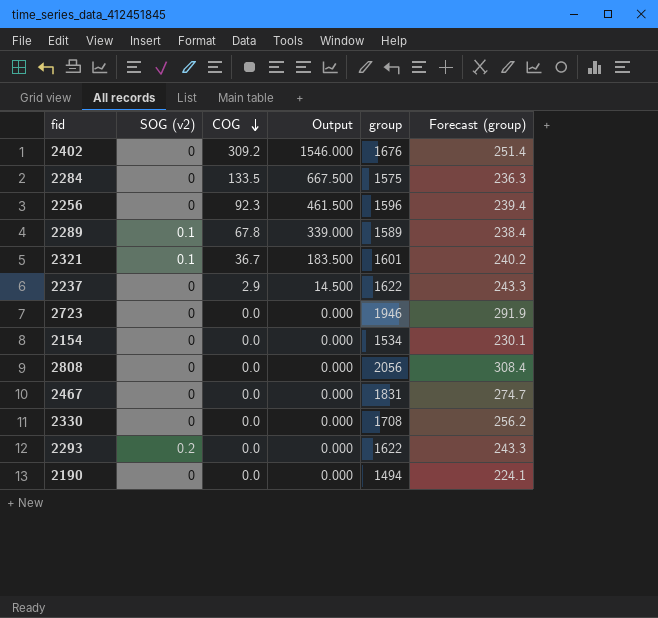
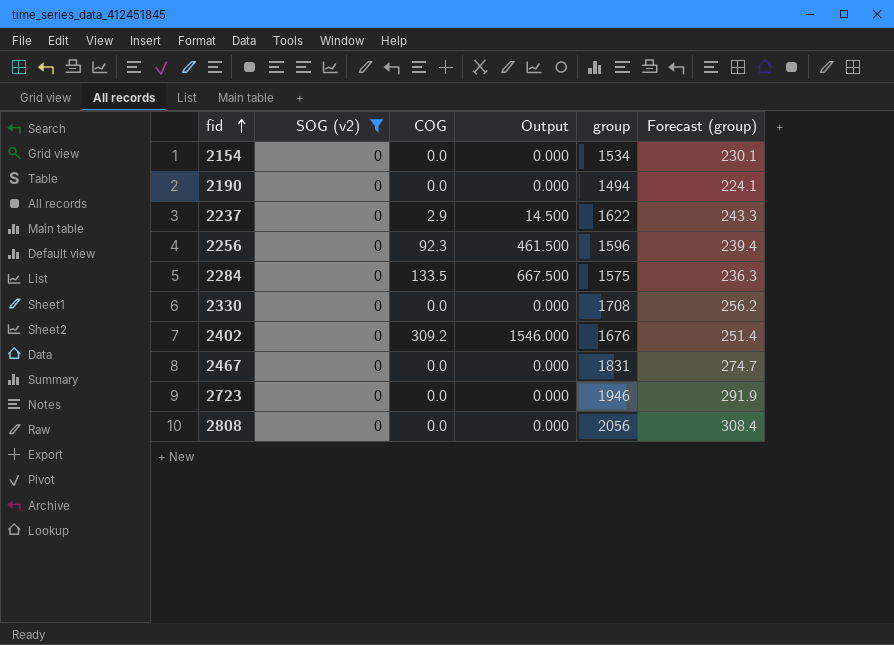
filter: none -> SOG (v2) = 0
row order: COG descending -> fid ascending

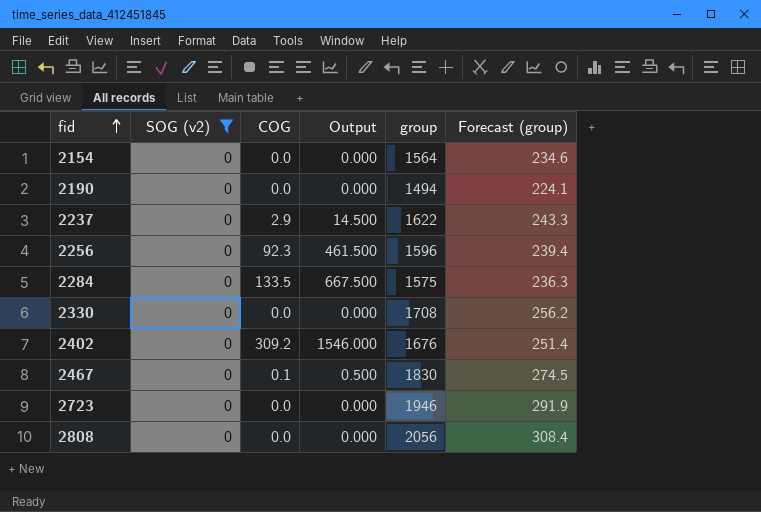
2154 | group: 1534 -> 1564
2154 | Forecast (group): 230.1 -> 234.6
2467 | COG: 0.0 -> 0.1
2467 | Output: 0.000 -> 0.500
2467 | group: 1831 -> 1830
2467 | Forecast (group): 274.7 -> 274.5

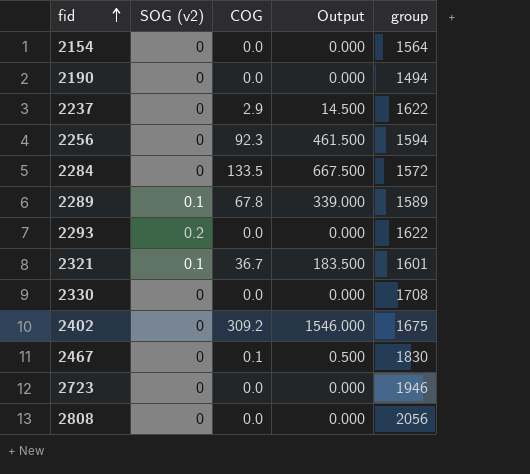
filter: SOG (v2) = 0 -> none
column Forecast (group) | formula: [group] * 0.15 -> none
2256 | group: 1596 -> 1594
2284 | group: 1575 -> 1572
2402 | group: 1676 -> 1675

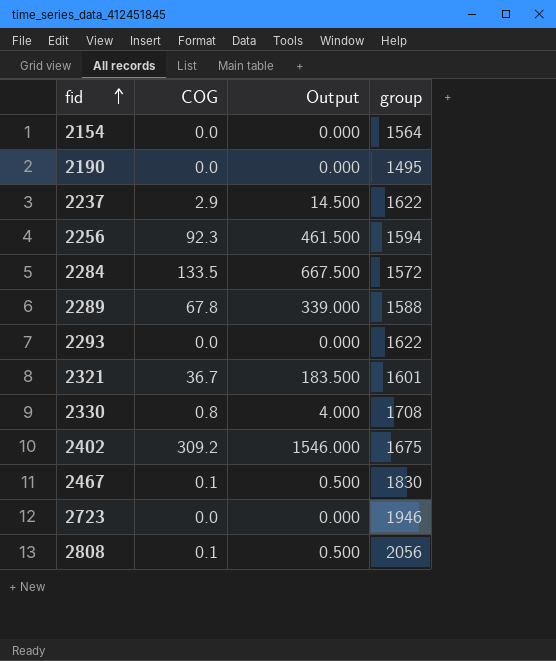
column SOG (v2) | position: 2 -> none
2190 | group: 1494 -> 1495
2289 | group: 1589 -> 1588
2330 | COG: 0.0 -> 0.8
2330 | Output: 0.000 -> 4.000
2808 | COG: 0.0 -> 0.1
2808 | Output: 0.000 -> 0.500

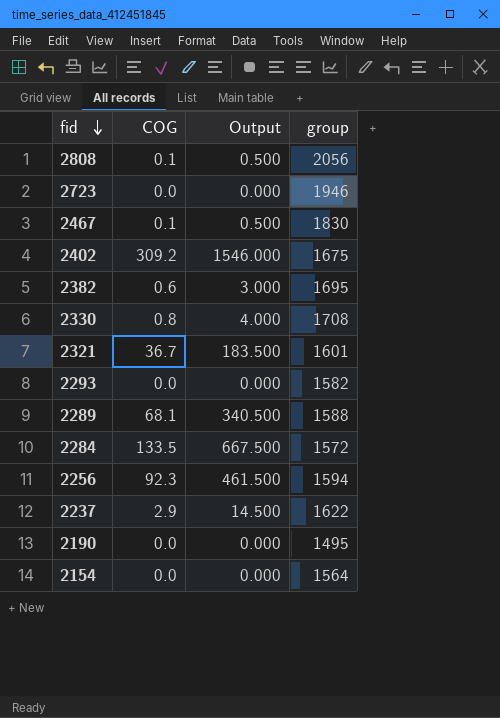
row order: fid ascending -> fid descending
row 2382: none -> 0.6 | 3.000 | 1695
2293 | group: 1622 -> 1582
2289 | COG: 67.8 -> 68.1
2289 | Output: 339.000 -> 340.500

